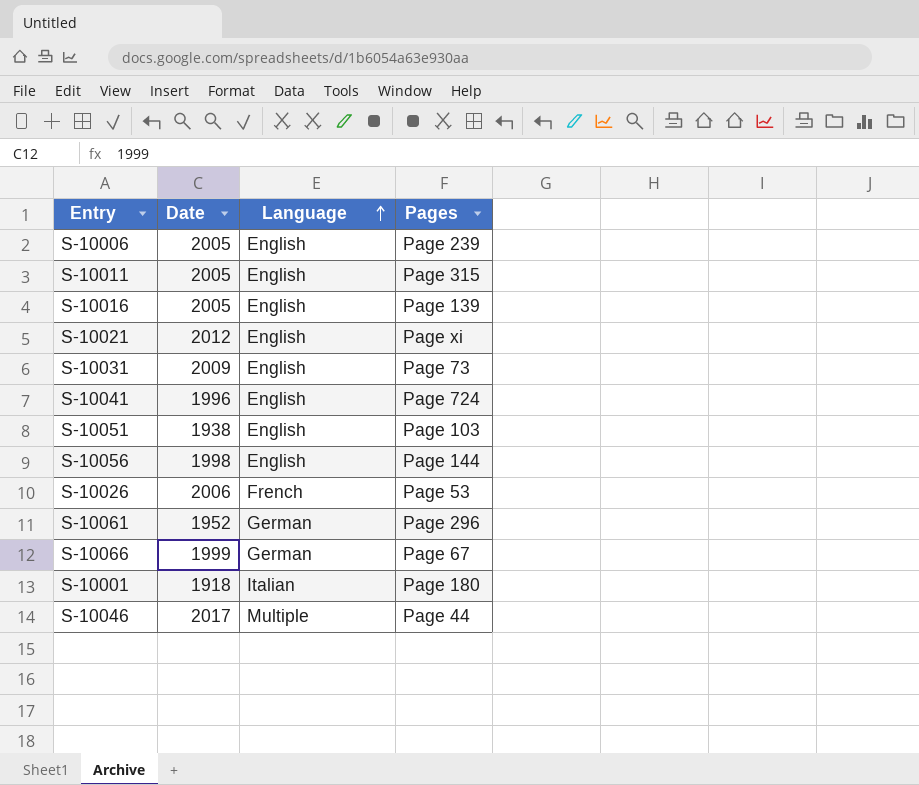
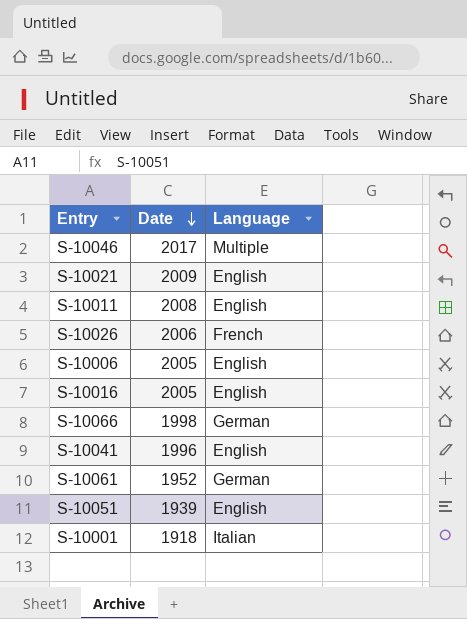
row order: Language ascending -> Date descending
column Pages | position: 4 -> none
row S-10031: 2009 | English | Page 73 -> none
row S-10056: 1998 | English | Page 144 -> none
S-10021 | Date: 2012 -> 2009
S-10011 | Date: 2005 -> 2008
S-10066 | Date: 1999 -> 1998
S-10051 | Date: 1938 -> 1939

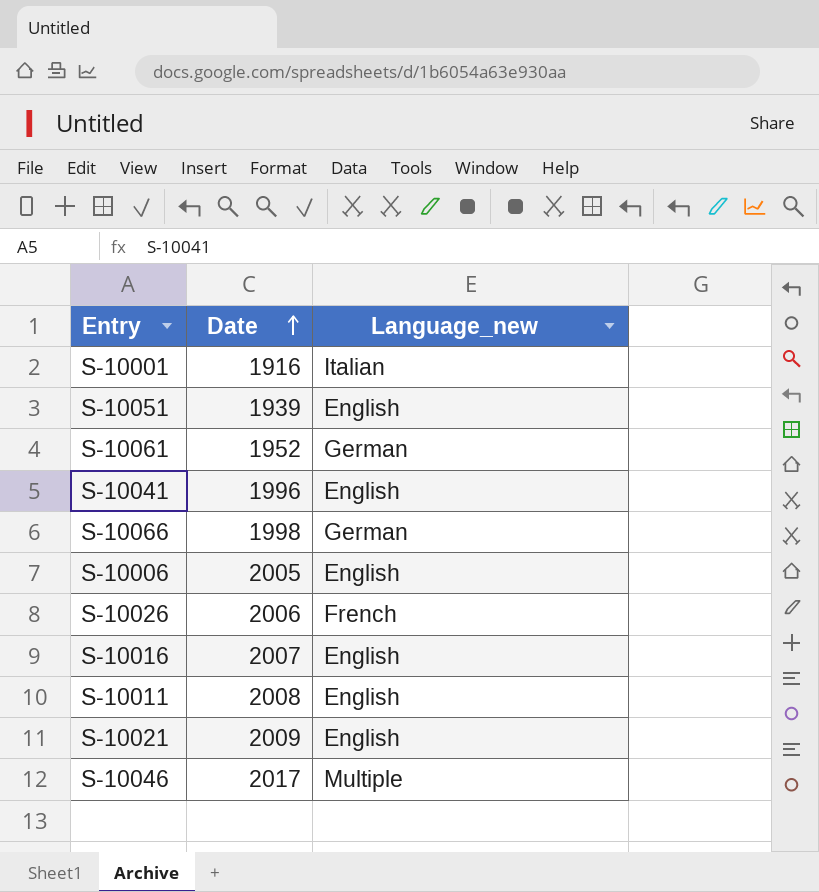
row order: Date descending -> Date ascending
column name: Language -> Language_new
S-10001 | Date: 1918 -> 1916
S-10016 | Date: 2005 -> 2007

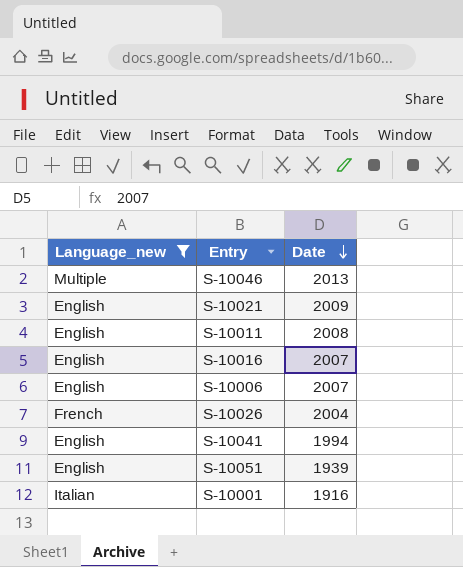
filter: none -> Language_new != German
row order: Date ascending -> Date descending
column Language_new | position: 3 -> 1
S-10046 | Date: 2017 -> 2013
S-10006 | Date: 2005 -> 2007
S-10026 | Date: 2006 -> 2004
S-10041 | Date: 1996 -> 1994

